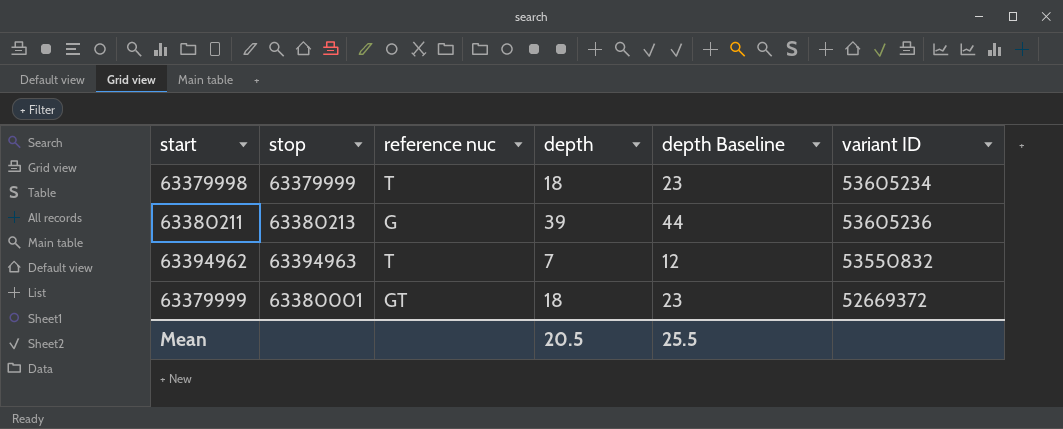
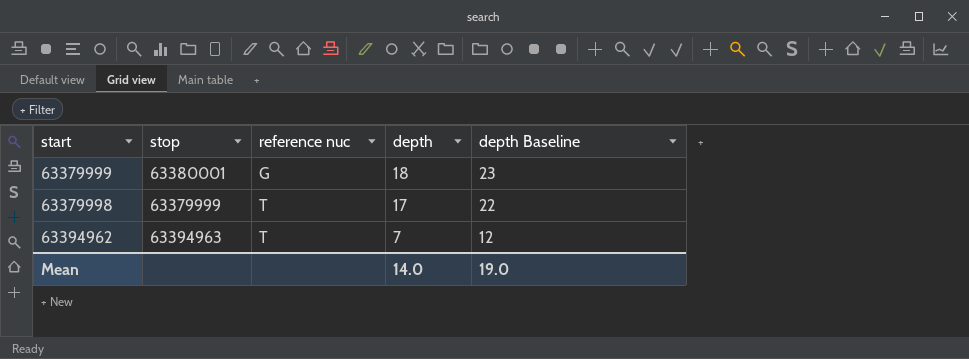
row order: none -> reference nuc ascending
column variant ID | position: 6 -> none
row 63380211: 63380213 | G | 39 | 44 | 53605236 -> none
63379999 | reference nuc: GT -> G
63379998 | depth: 18 -> 17
63379998 | depth Baseline: 23 -> 22
Mean | depth: 20.5 -> 14.0
Mean | depth Baseline: 25.5 -> 19.0

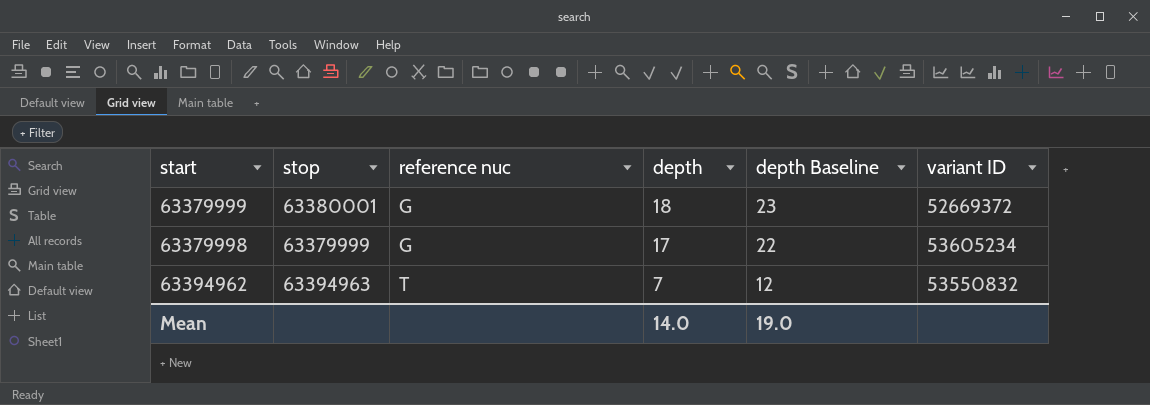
column variant ID | position: none -> 6
63379998 | reference nuc: T -> G

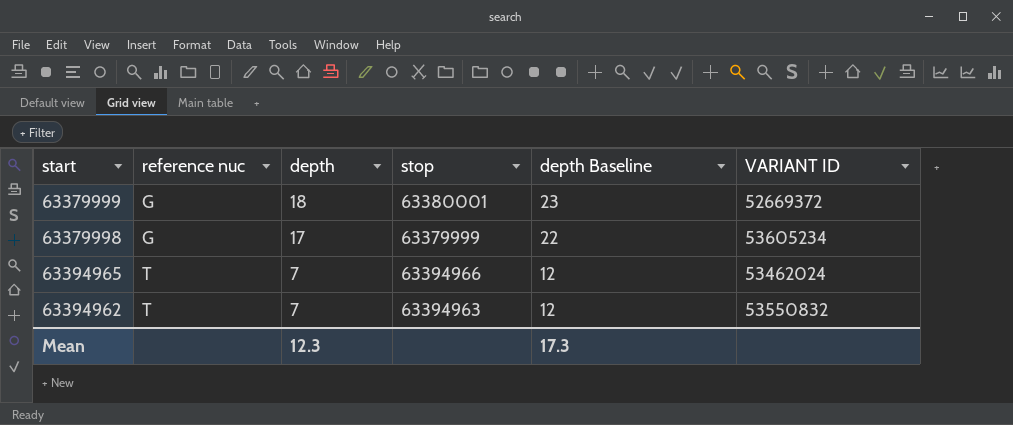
column stop | position: 2 -> 4
column name: variant ID -> VARIANT ID
row 63394965: none -> T | 7 | 63394966 | 12 | 53462024
Mean | depth: 14.0 -> 12.3
Mean | depth Baseline: 19.0 -> 17.3

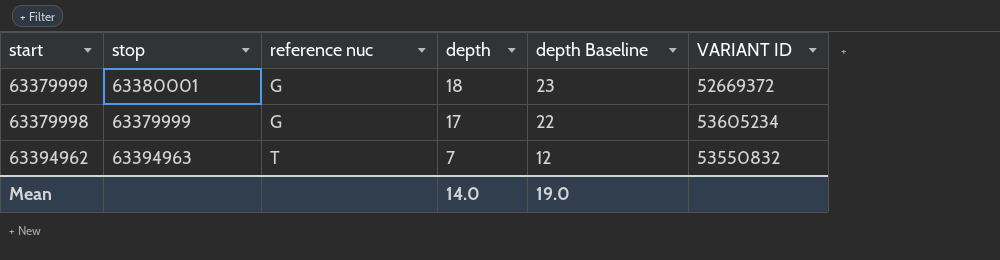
column stop | position: 4 -> 2
row 63394965: T | 7 | 63394966 | 12 | 53462024 -> none
Mean | depth: 12.3 -> 14.0
Mean | depth Baseline: 17.3 -> 19.0

